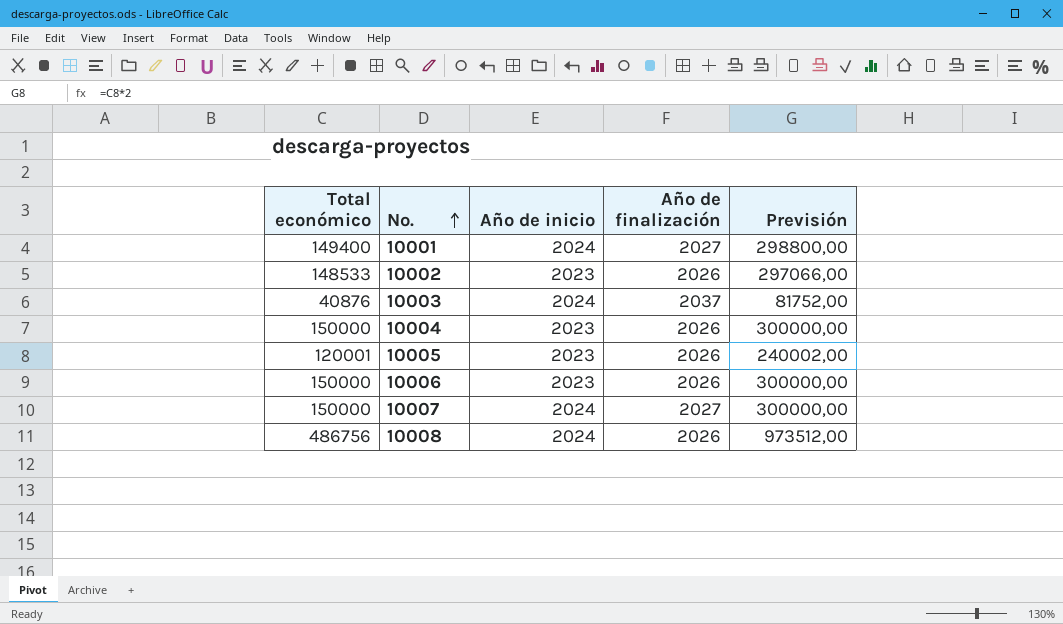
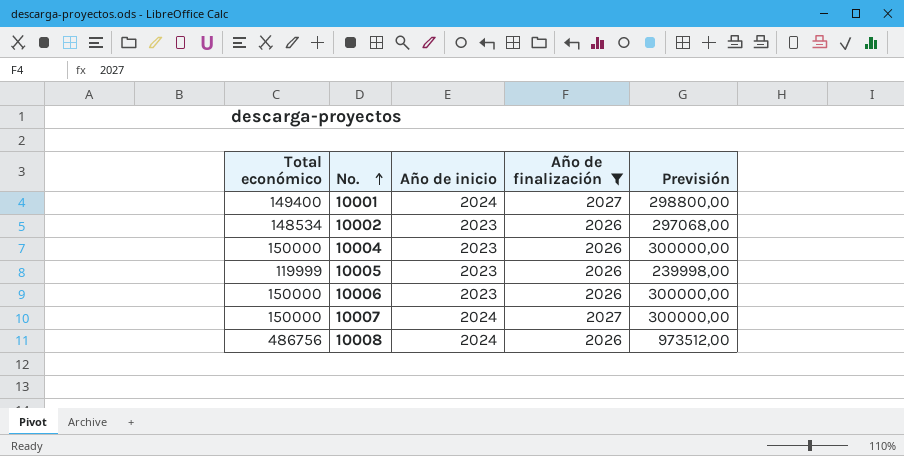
filter: none -> Año de finalización != 2037
10002 | Total económico: 148533 -> 148534
10002 | Previsión: 297066,00 -> 297068,00
10005 | Total económico: 120001 -> 119999
10005 | Previsión: 240002,00 -> 239998,00

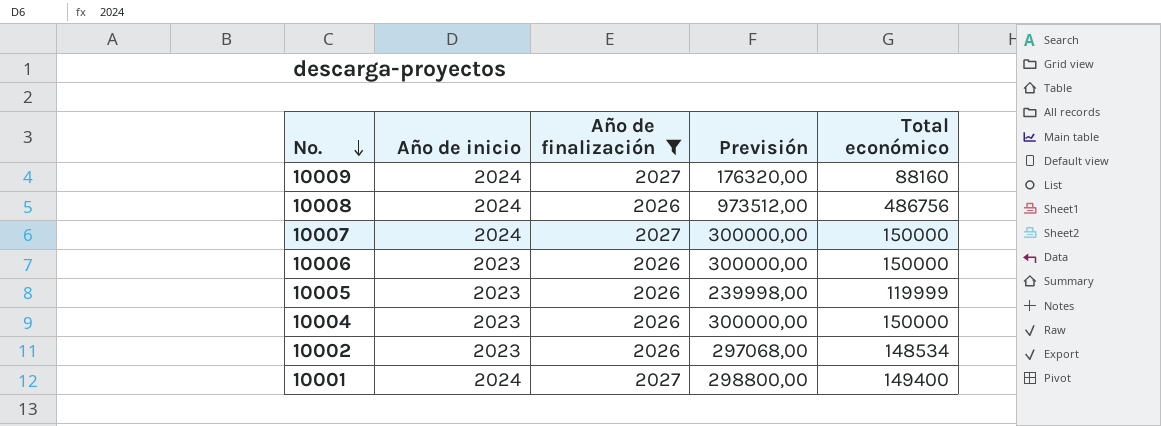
row order: No. ascending -> No. descending
column Total económico | position: 1 -> 5
row 10009: none -> 2024 | 2027 | 176320,00 | 88160

